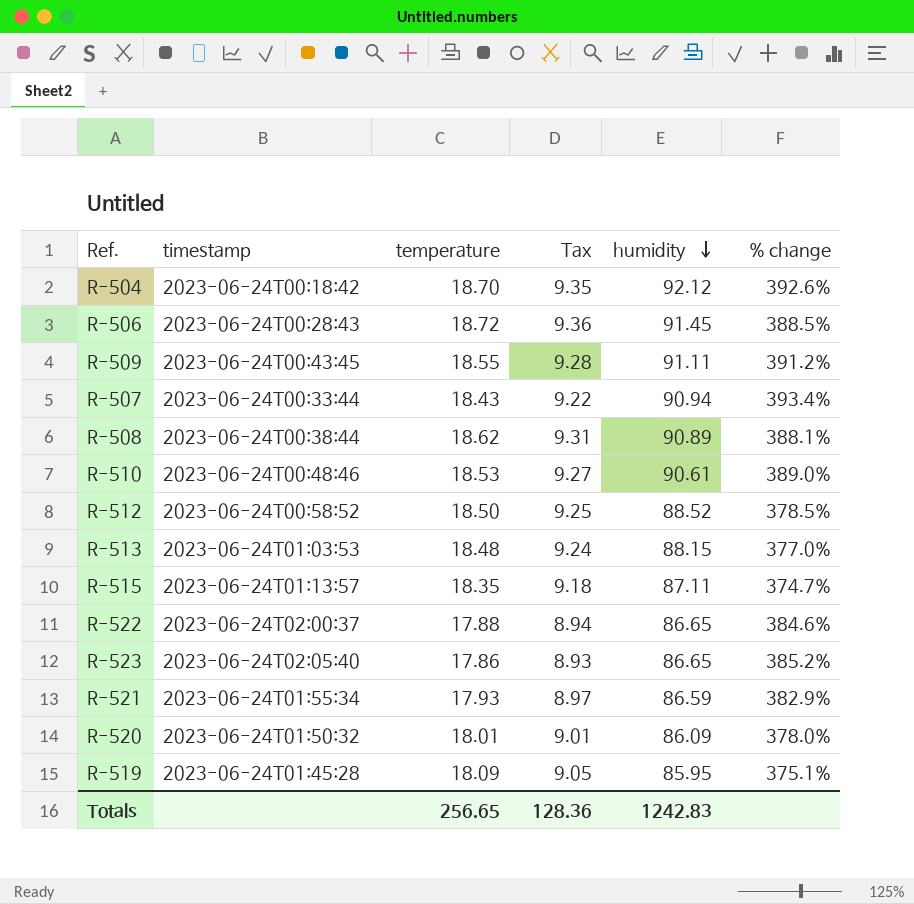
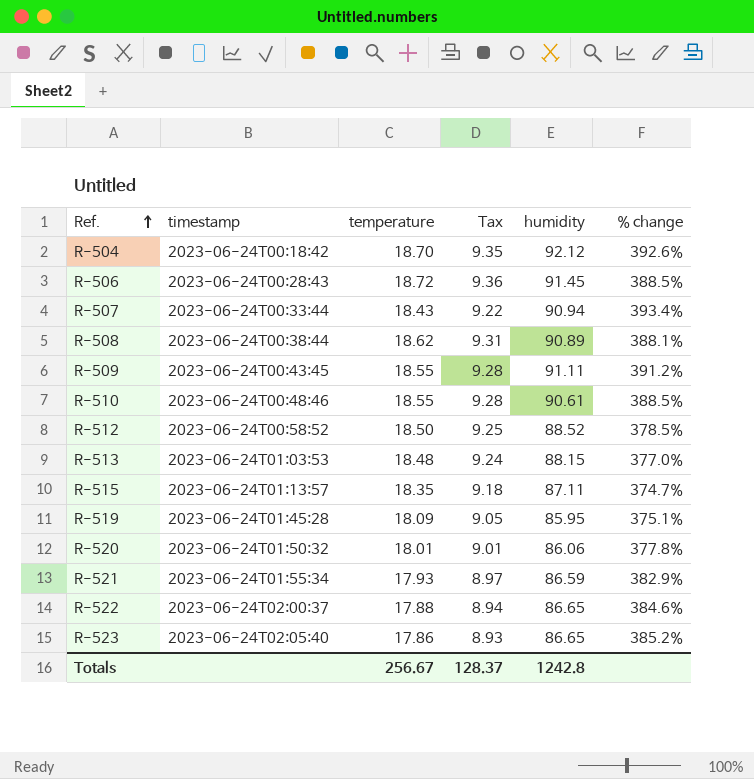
row order: humidity descending -> Ref. ascending
R-510 | temperature: 18.53 -> 18.55
R-510 | Tax: 9.27 -> 9.28
R-510 | % change: 389.0% -> 388.5%
R-520 | humidity: 86.09 -> 86.06
R-520 | % change: 378.0% -> 377.8%
Totals | temperature: 256.65 -> 256.67
Totals | Tax: 128.36 -> 128.37
Totals | humidity: 1242.83 -> 1242.8

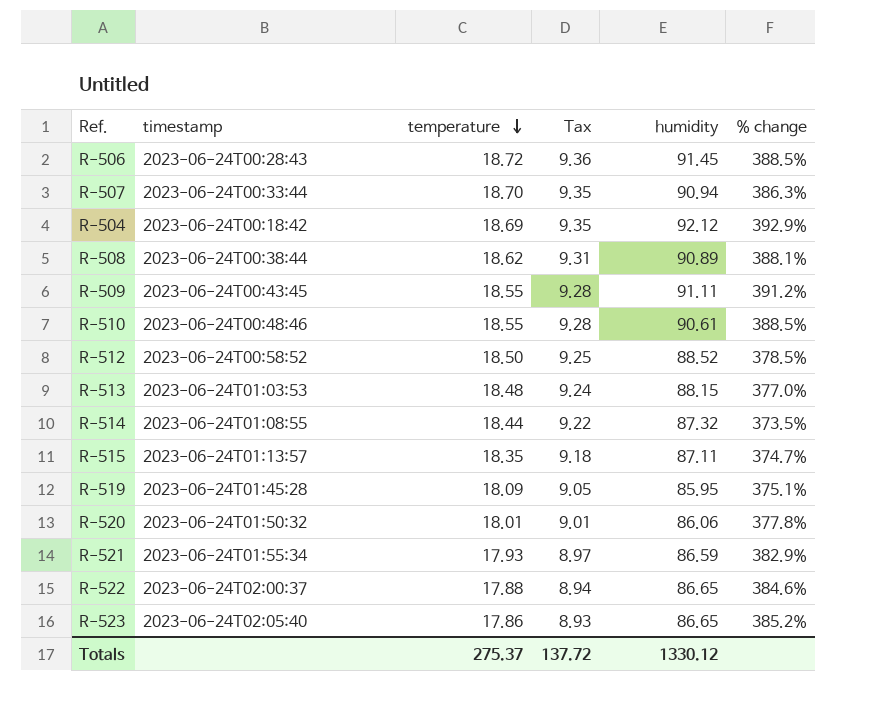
row order: Ref. ascending -> temperature descending
R-507 | temperature: 18.43 -> 18.70
R-507 | Tax: 9.22 -> 9.35
R-507 | % change: 393.4% -> 386.3%
R-504 | temperature: 18.70 -> 18.69
R-504 | % change: 392.6% -> 392.9%
row R-514: none -> 2023-06-24T01:08:55 | 18.44 | 9.22 | 87.32 | 373.5%
Totals | temperature: 256.67 -> 275.37
Totals | Tax: 128.37 -> 137.72
Totals | humidity: 1242.8 -> 1330.12

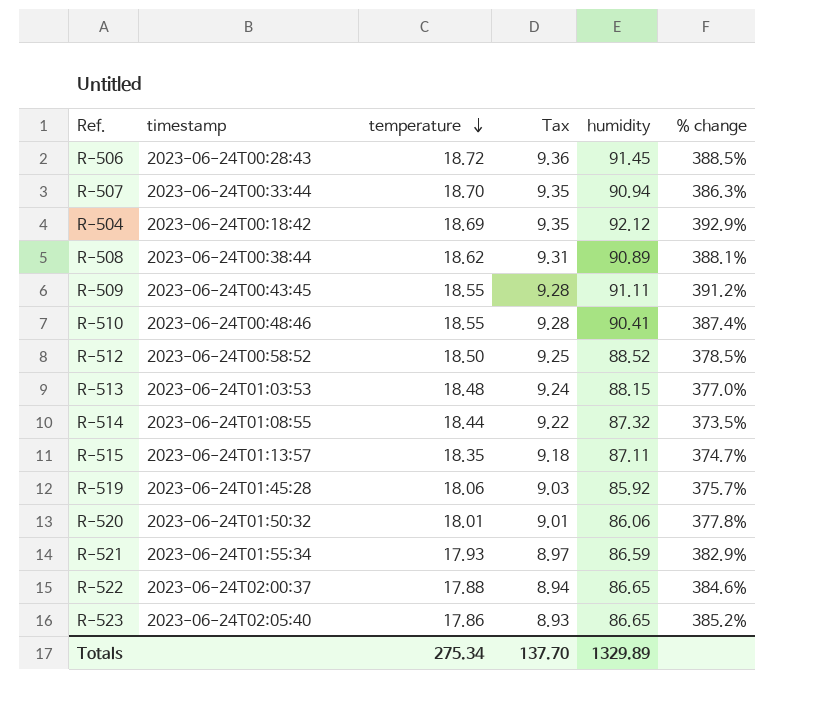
R-510 | humidity: 90.61 -> 90.41
R-510 | % change: 388.5% -> 387.4%
R-519 | temperature: 18.09 -> 18.06
R-519 | Tax: 9.05 -> 9.03
R-519 | humidity: 85.95 -> 85.92
R-519 | % change: 375.1% -> 375.7%
Totals | temperature: 275.37 -> 275.34
Totals | Tax: 137.72 -> 137.70
Totals | humidity: 1330.12 -> 1329.89

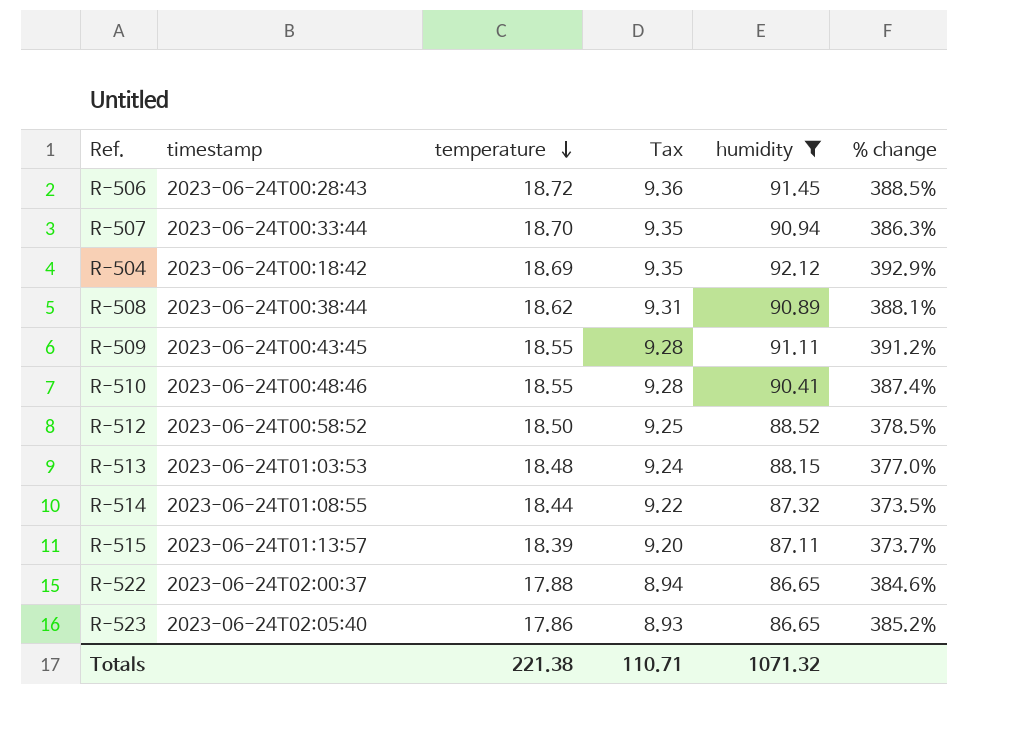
filter: none -> humidity >= 86.65
R-515 | temperature: 18.35 -> 18.39
R-515 | Tax: 9.18 -> 9.20
R-515 | % change: 374.7% -> 373.7%
Totals | temperature: 275.34 -> 221.38
Totals | Tax: 137.70 -> 110.71
Totals | humidity: 1329.89 -> 1071.32

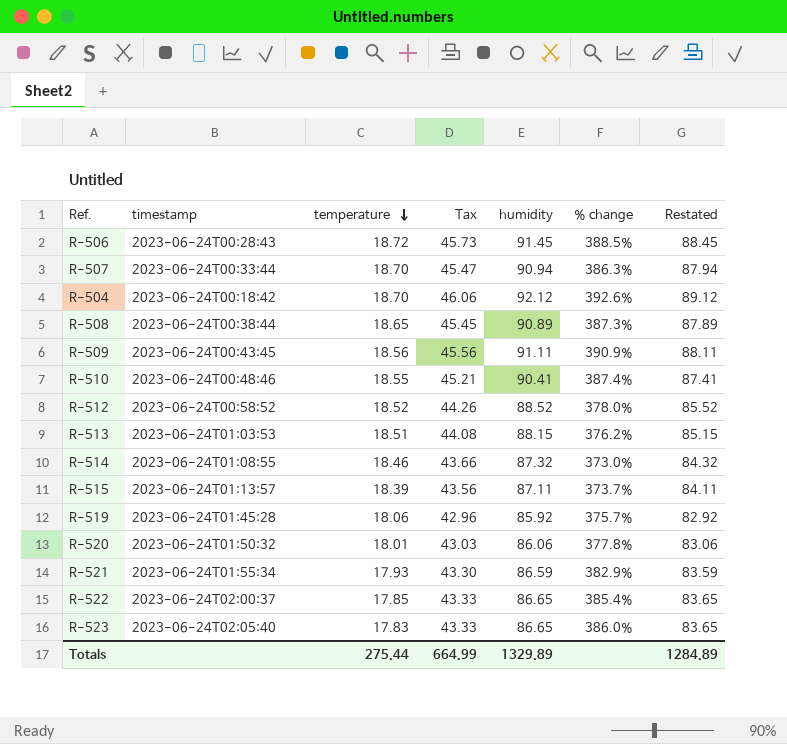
filter: humidity >= 86.65 -> none
column Tax | formula: [temperature] * 0.5 -> [humidity] * 0.5
column Restated | formula: none -> [humidity] - 3
R-504 | temperature: 18.69 -> 18.70
R-504 | % change: 392.9% -> 392.6%
R-508 | temperature: 18.62 -> 18.65
R-508 | % change: 388.1% -> 387.3%
R-509 | temperature: 18.55 -> 18.56
R-509 | % change: 391.2% -> 390.9%
R-512 | temperature: 18.50 -> 18.52
R-512 | % change: 378.5% -> 378.0%
R-513 | temperature: 18.48 -> 18.51
R-513 | % change: 377.0% -> 376.2%
R-514 | temperature: 18.44 -> 18.46
R-514 | % change: 373.5% -> 373.0%
R-522 | temperature: 17.88 -> 17.85
R-522 | % change: 384.6% -> 385.4%
R-523 | temperature: 17.86 -> 17.83
R-523 | % change: 385.2% -> 386.0%
Totals | temperature: 221.38 -> 275.44
Totals | Tax: 110.71 -> 664.99
Totals | humidity: 1071.32 -> 1329.89

